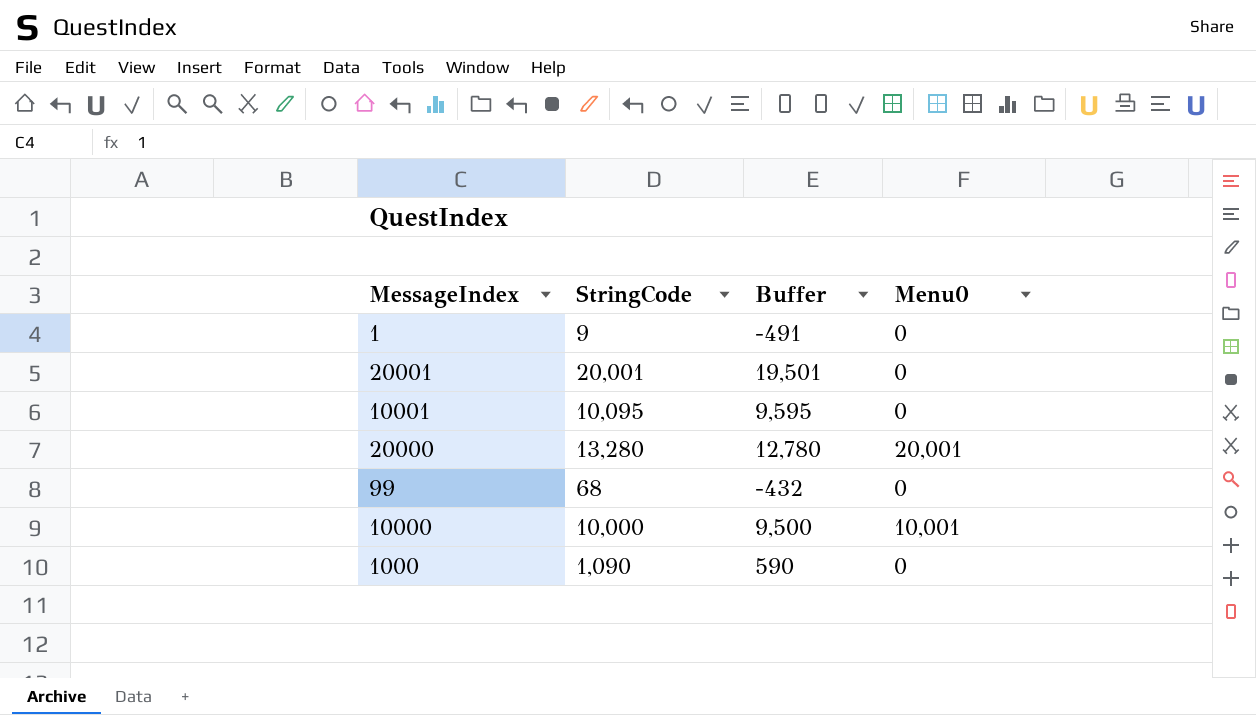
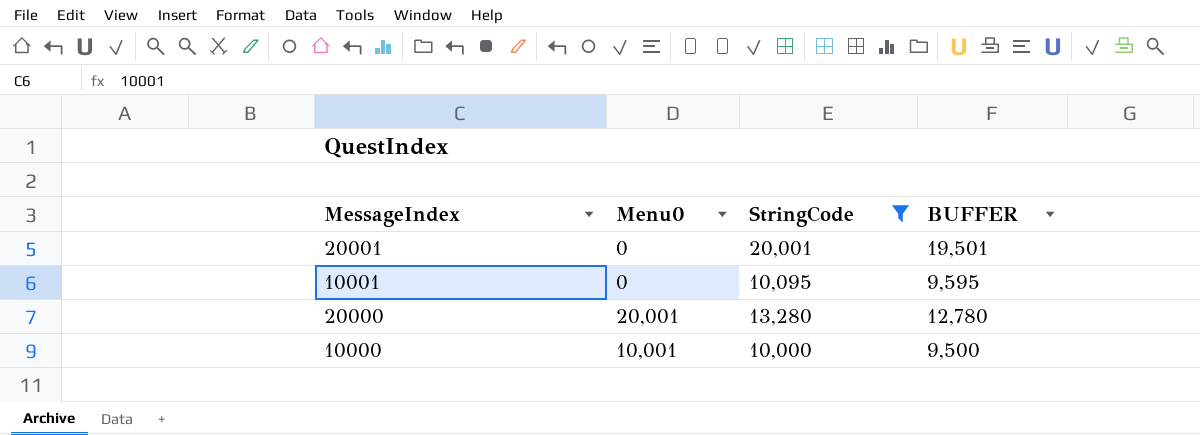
filter: none -> StringCode >= 10,000
column Menu0 | position: 4 -> 2
column name: Buffer -> BUFFER

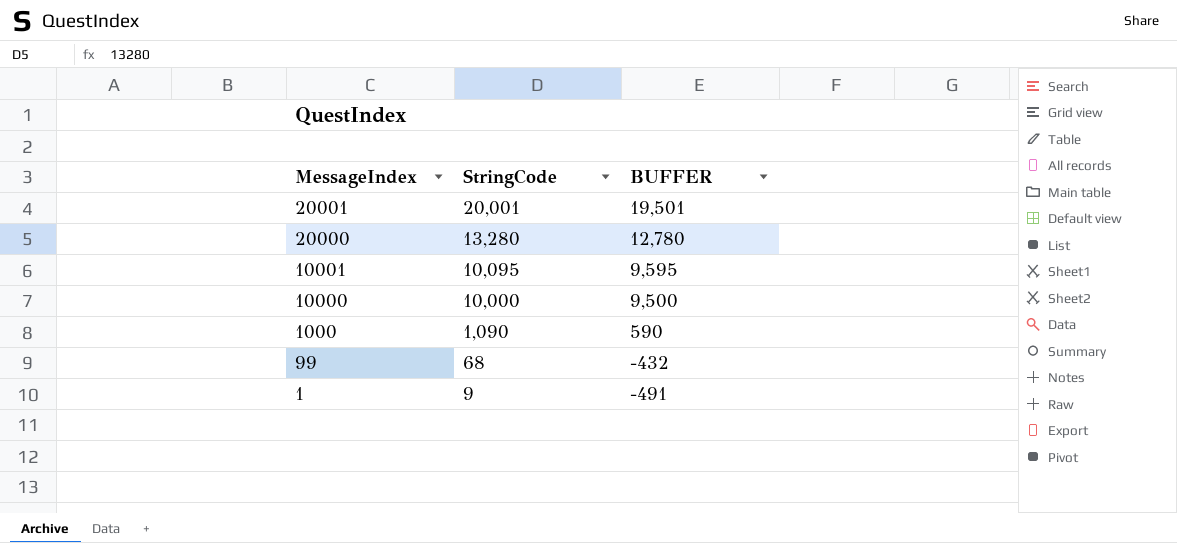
filter: StringCode >= 10,000 -> none
row order: none -> MessageIndex descending
column Menu0 | position: 2 -> none

